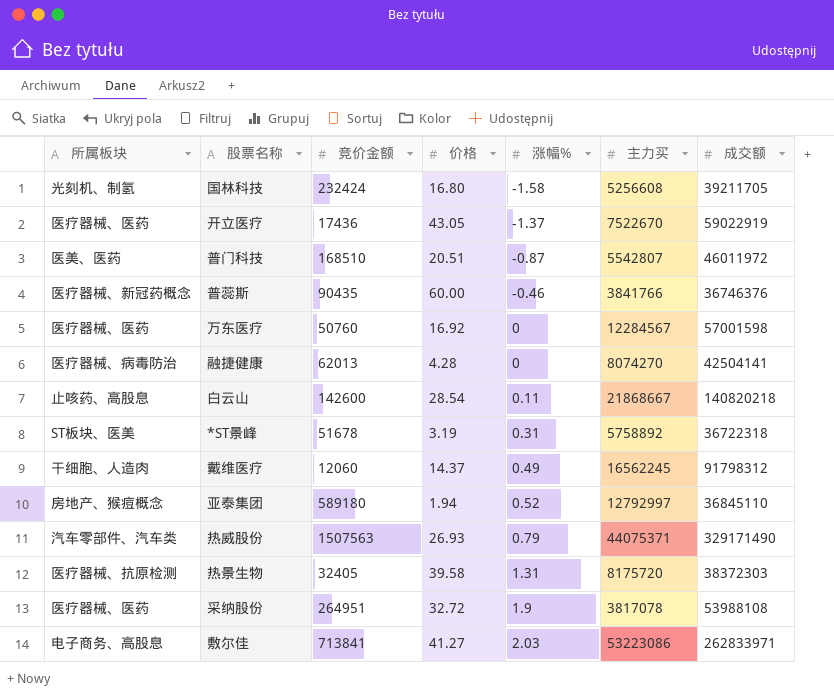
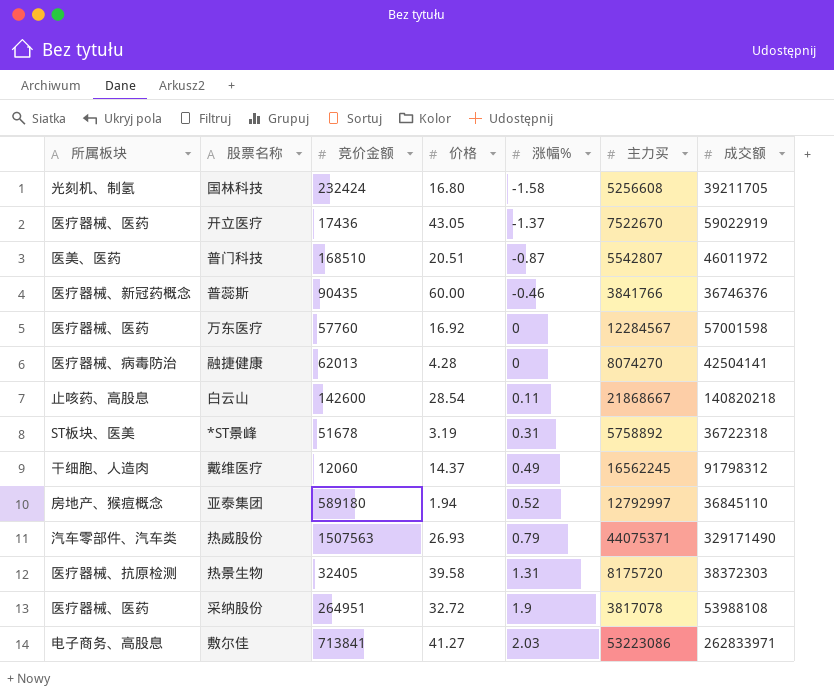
万东医疗 | 竞价金额: 50760 -> 57760

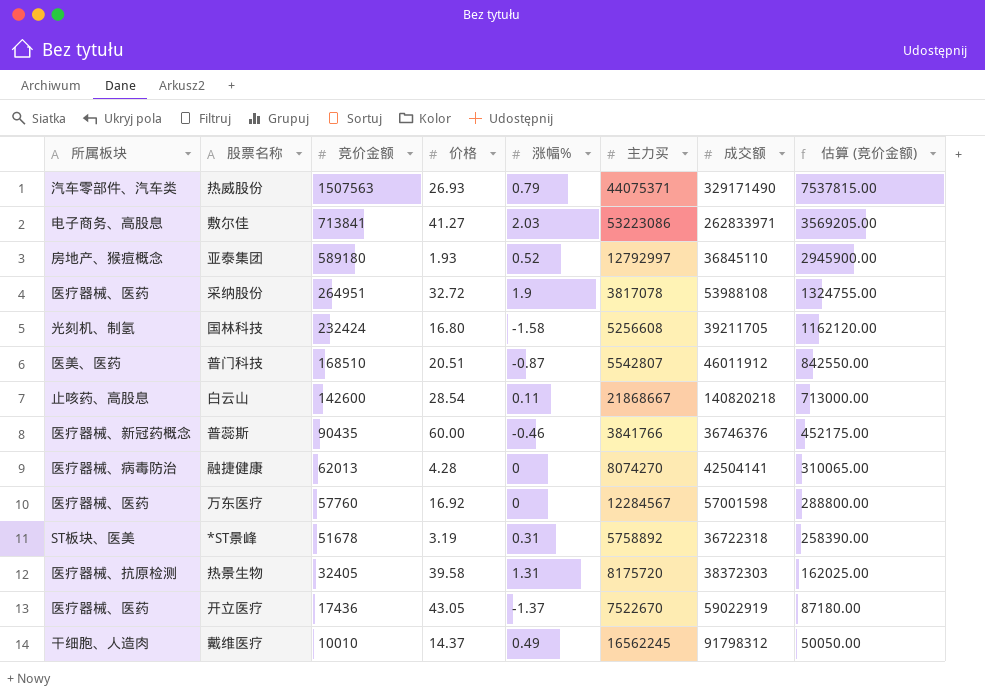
row order: 涨幅% ascending -> 竞价金额 descending
column 估算 (竞价金额) | formula: none -> [竞价金额] * 5
亚泰集团 | 价格: 1.94 -> 1.93
普门科技 | 成交额: 46011972 -> 46011912
戴维医疗 | 竞价金额: 12060 -> 10010

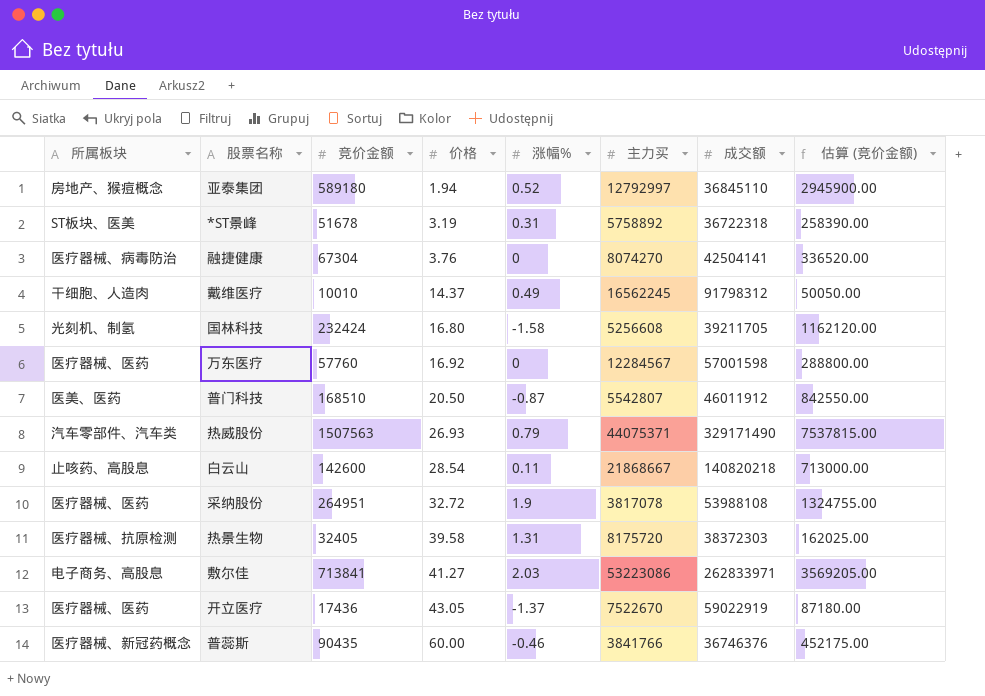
row order: 竞价金额 descending -> 价格 ascending
亚泰集团 | 价格: 1.93 -> 1.94
融捷健康 | 竞价金额: 62013 -> 67304
融捷健康 | 价格: 4.28 -> 3.76
融捷健康 | 估算 (竞价金额): 310065.00 -> 336520.00
普门科技 | 价格: 20.51 -> 20.50

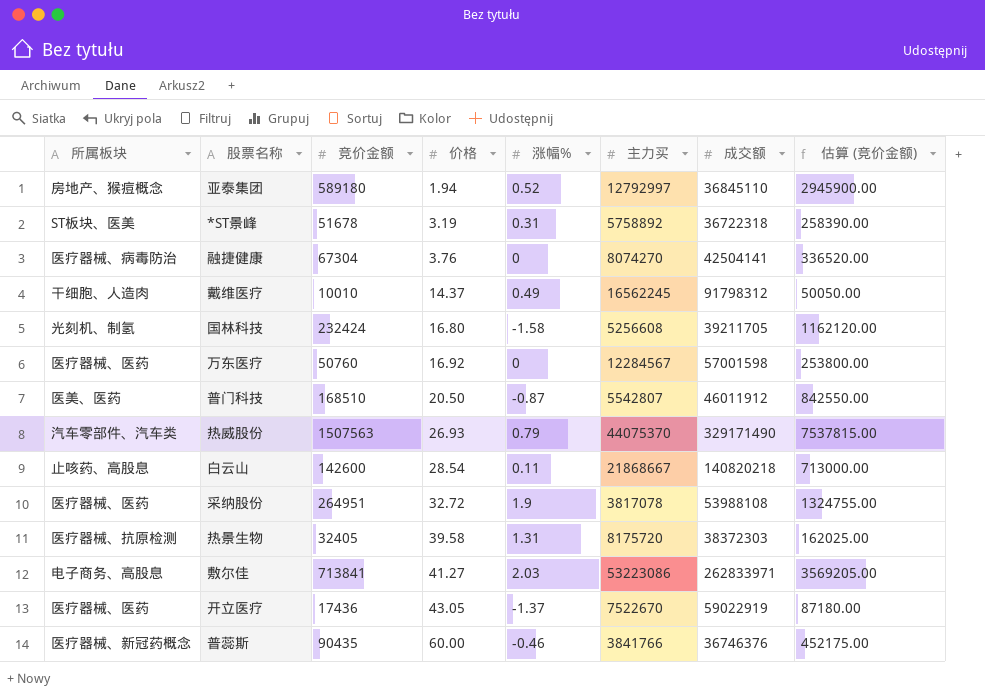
万东医疗 | 竞价金额: 57760 -> 50760
万东医疗 | 估算 (竞价金额): 288800.00 -> 253800.00
热威股份 | 主力买: 44075371 -> 44075370

